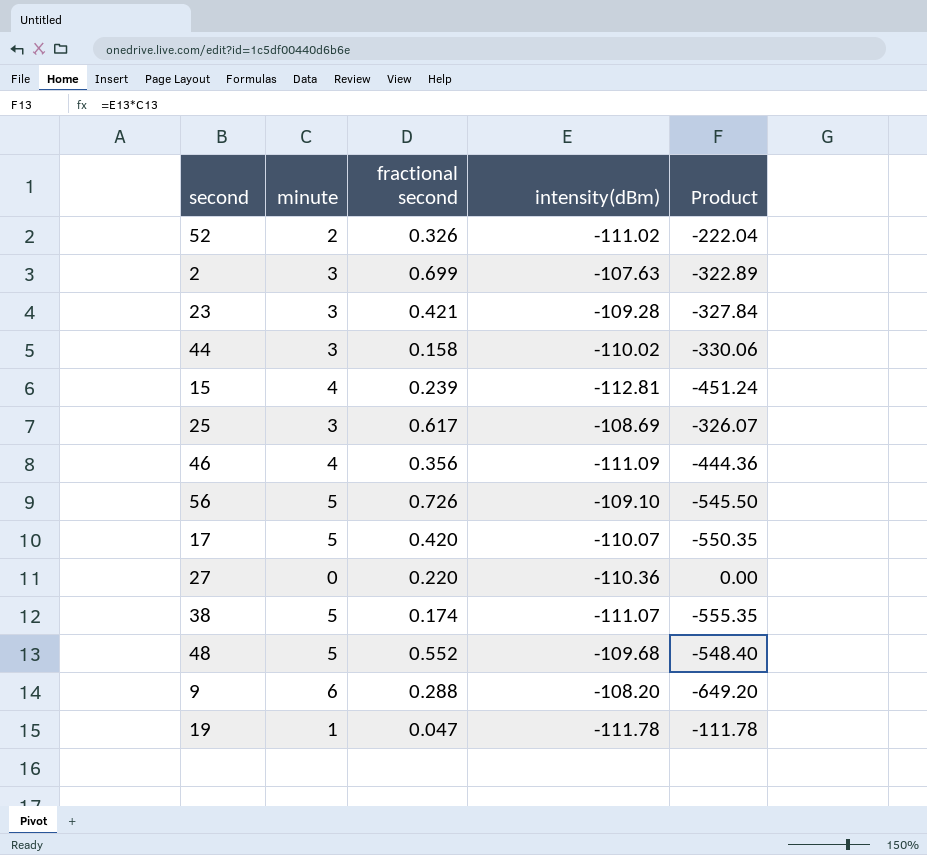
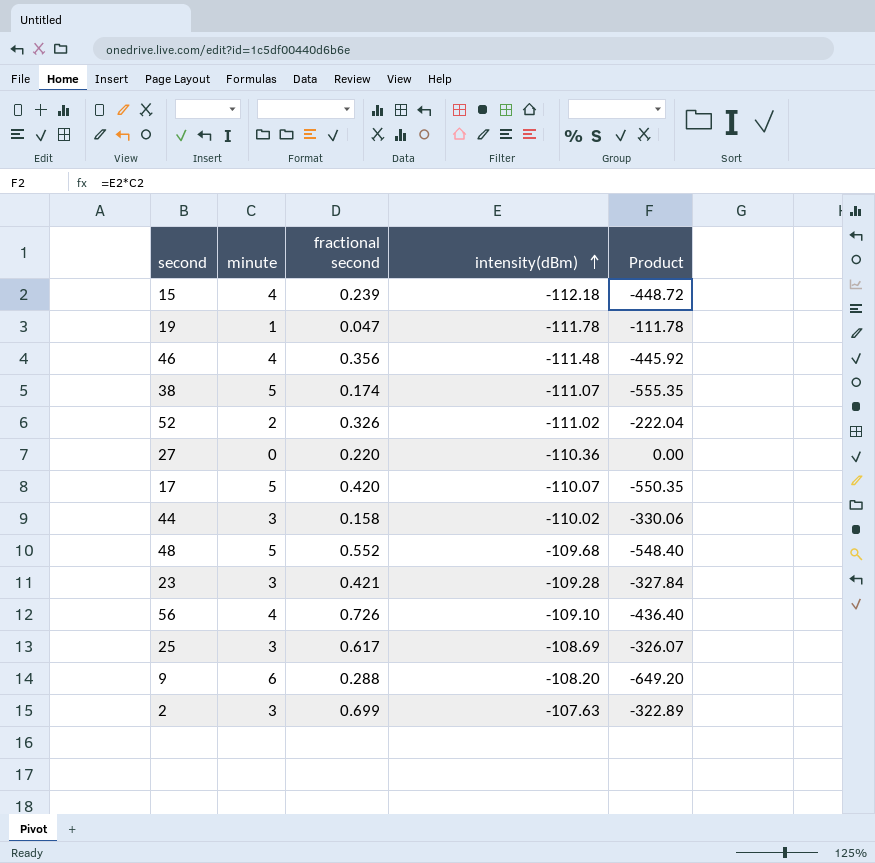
row order: none -> intensity(dBm) ascending
15 | intensity(dBm): -112.81 -> -112.18
15 | Product: -451.24 -> -448.72
46 | intensity(dBm): -111.09 -> -111.48
46 | Product: -444.36 -> -445.92
56 | minute: 5 -> 4
56 | Product: -545.50 -> -436.40

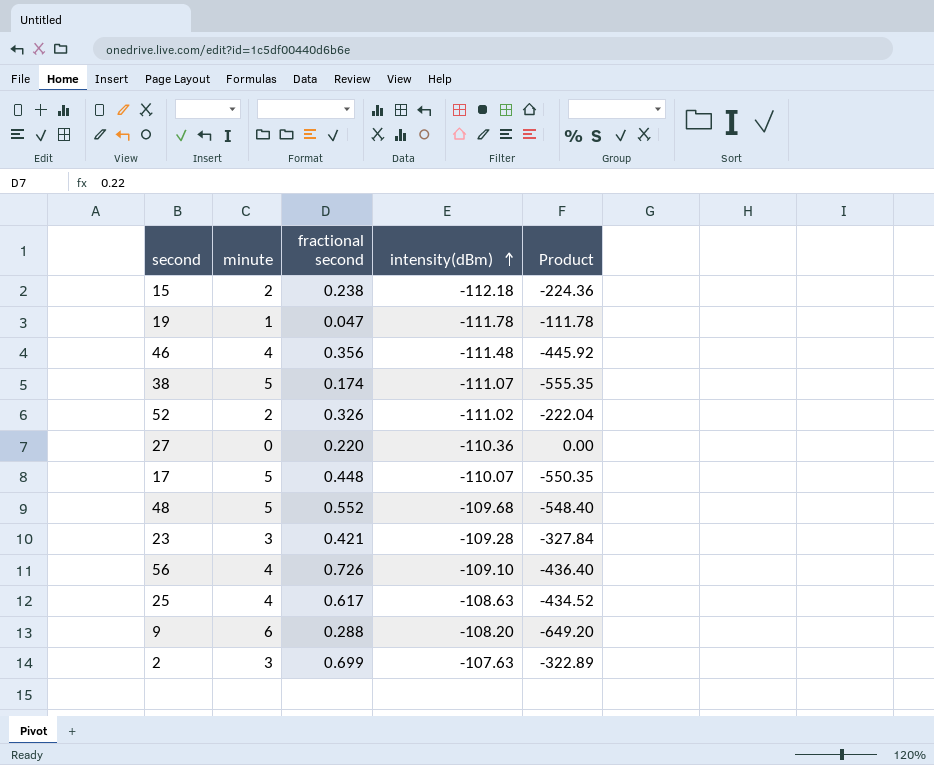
row 44: 3 | 0.158 | -110.02 | -330.06 -> none
15 | minute: 4 -> 2
15 | fractional second: 0.239 -> 0.238
15 | Product: -448.72 -> -224.36
17 | fractional second: 0.420 -> 0.448
25 | minute: 3 -> 4
25 | intensity(dBm): -108.69 -> -108.63
25 | Product: -326.07 -> -434.52

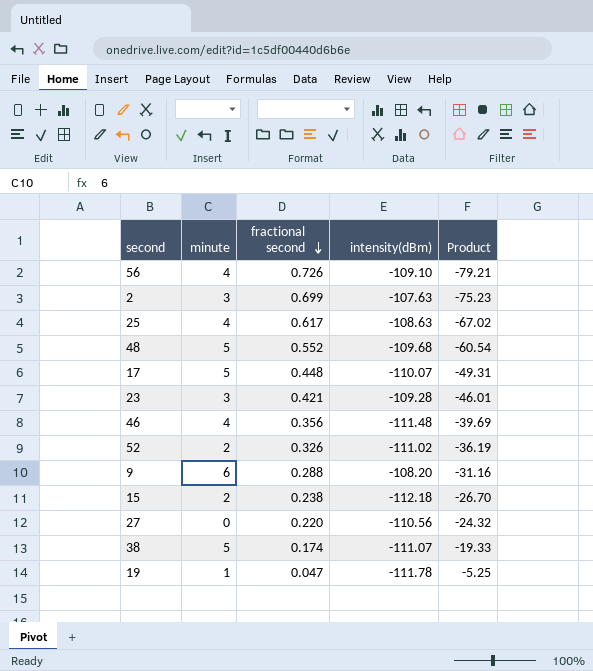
row order: intensity(dBm) ascending -> fractional second descending
column Product | formula: [minute] * [intensity(dBm)] -> [fractional second] * [intensity(dBm)]
27 | intensity(dBm): -110.36 -> -110.56

